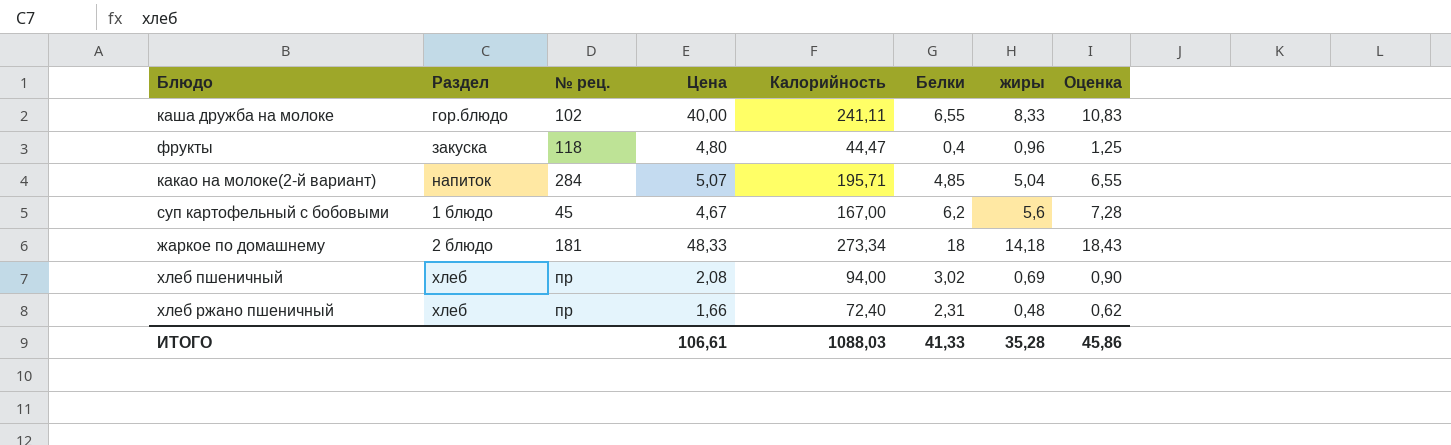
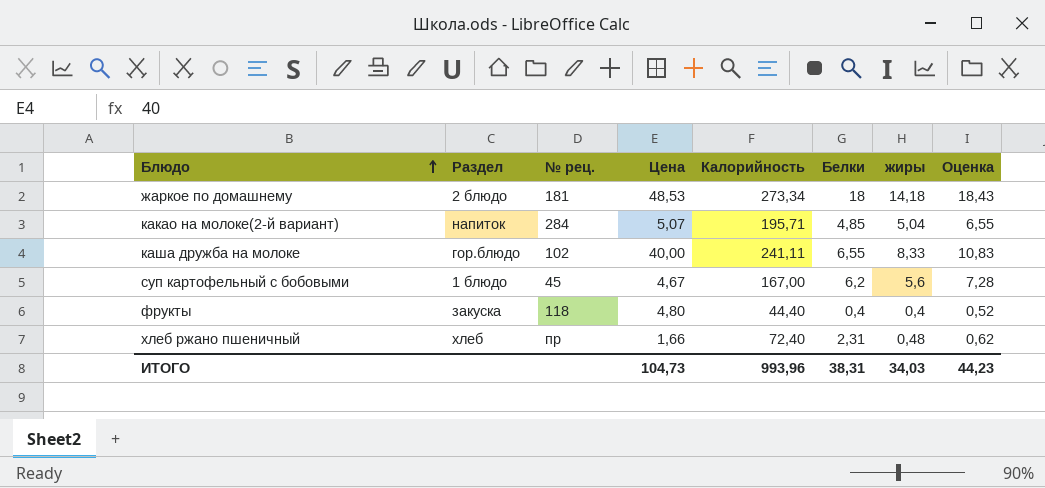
row order: none -> Блюдо ascending
row хлеб пшеничный: хлеб | пр | 2,08 | 94,00 | 3,02 | 0,69 | 0,90 -> none
жаркое по домашнему | Цена: 48,33 -> 48,53
фрукты | Калорийность: 44,47 -> 44,40
фрукты | жиры: 0,96 -> 0,4
фрукты | Оценка: 1,25 -> 0,52
ИТОГО | Цена: 106,61 -> 104,73
ИТОГО | Калорийность: 1088,03 -> 993,96
ИТОГО | Белки: 41,33 -> 38,31
ИТОГО | жиры: 35,28 -> 34,03
ИТОГО | Оценка: 45,86 -> 44,23

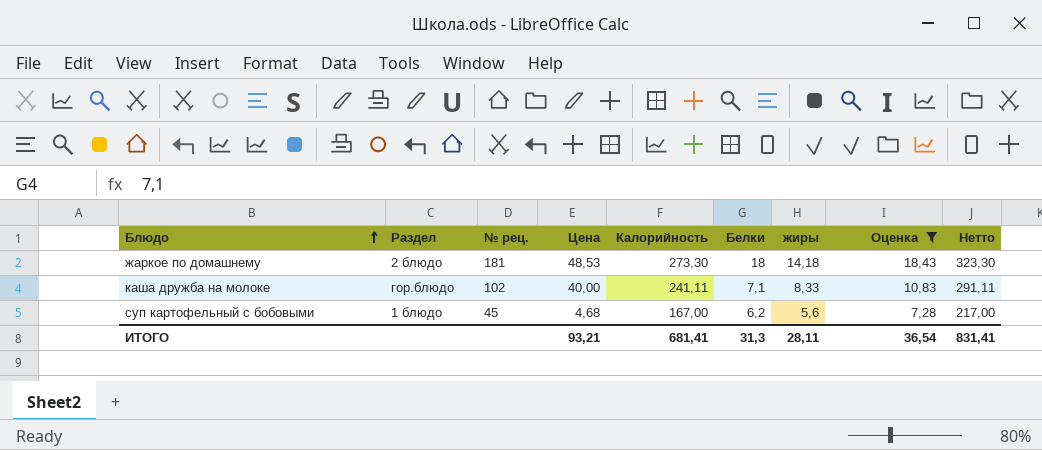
filter: none -> Оценка >= 7,28
column Нетто | formula: none -> [Калорийность] + 50
жаркое по домашнему | Калорийность: 273,34 -> 273,30
каша дружба на молоке | Белки: 6,55 -> 7,1
суп картофельный с бобовыми | Цена: 4,67 -> 4,68
ИТОГО | Цена: 104,73 -> 93,21
ИТОГО | Калорийность: 993,96 -> 681,41
ИТОГО | Белки: 38,31 -> 31,3
ИТОГО | жиры: 34,03 -> 28,11
ИТОГО | Оценка: 44,23 -> 36,54

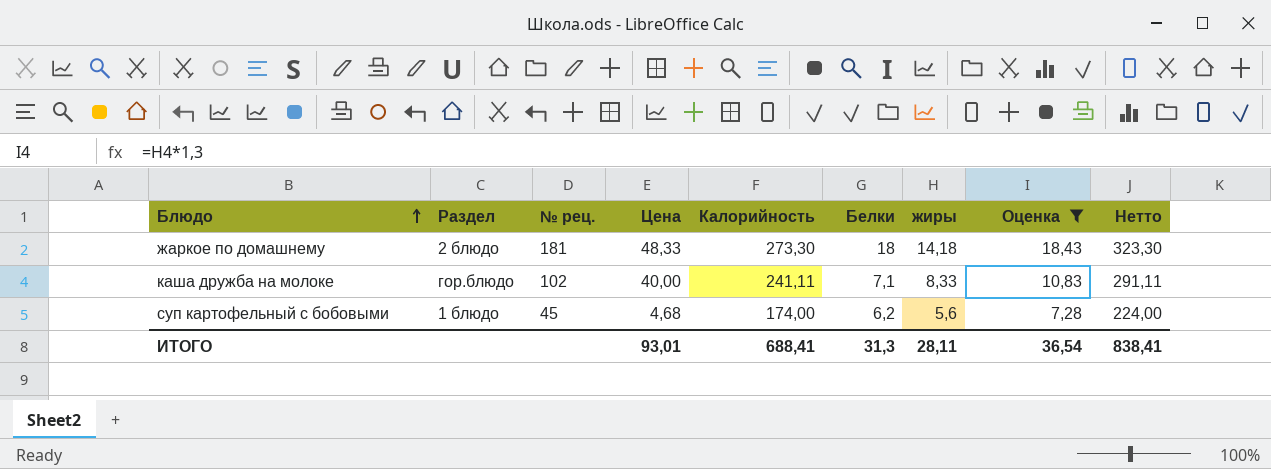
жаркое по домашнему | Цена: 48,53 -> 48,33
суп картофельный с бобовыми | Калорийность: 167,00 -> 174,00
суп картофельный с бобовыми | Нетто: 217,00 -> 224,00
ИТОГО | Цена: 93,21 -> 93,01
ИТОГО | Калорийность: 681,41 -> 688,41
ИТОГО | Нетто: 831,41 -> 838,41

